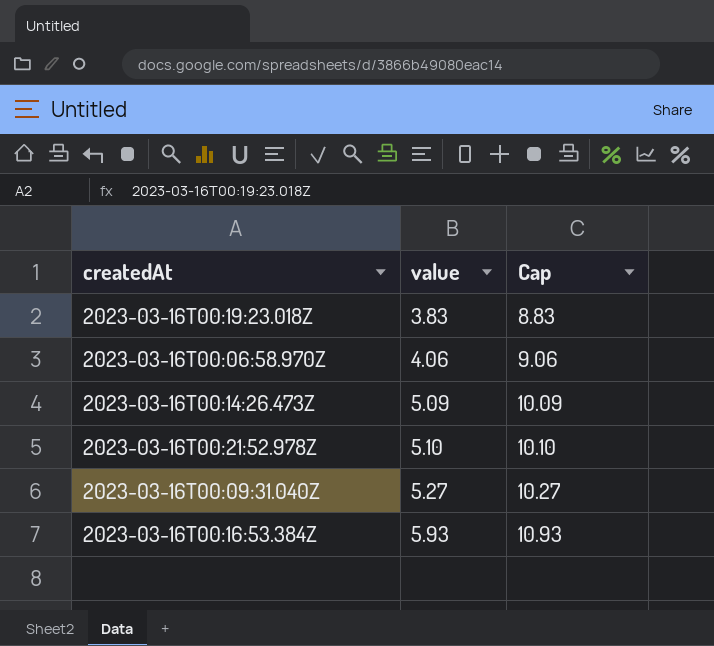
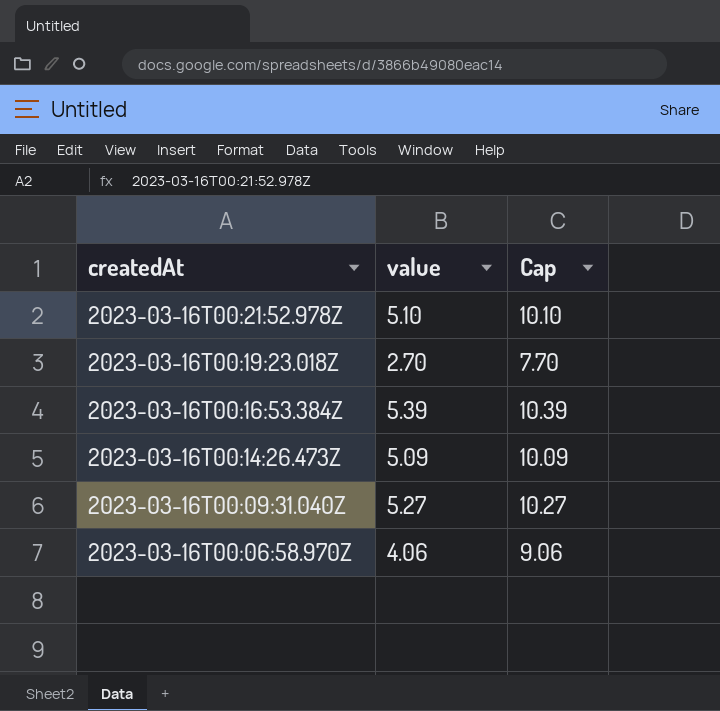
row order: value ascending -> createdAt descending
2023-03-16T00:19:23.018Z | value: 3.83 -> 2.70
2023-03-16T00:19:23.018Z | Cap: 8.83 -> 7.70
2023-03-16T00:16:53.384Z | value: 5.93 -> 5.39
2023-03-16T00:16:53.384Z | Cap: 10.93 -> 10.39

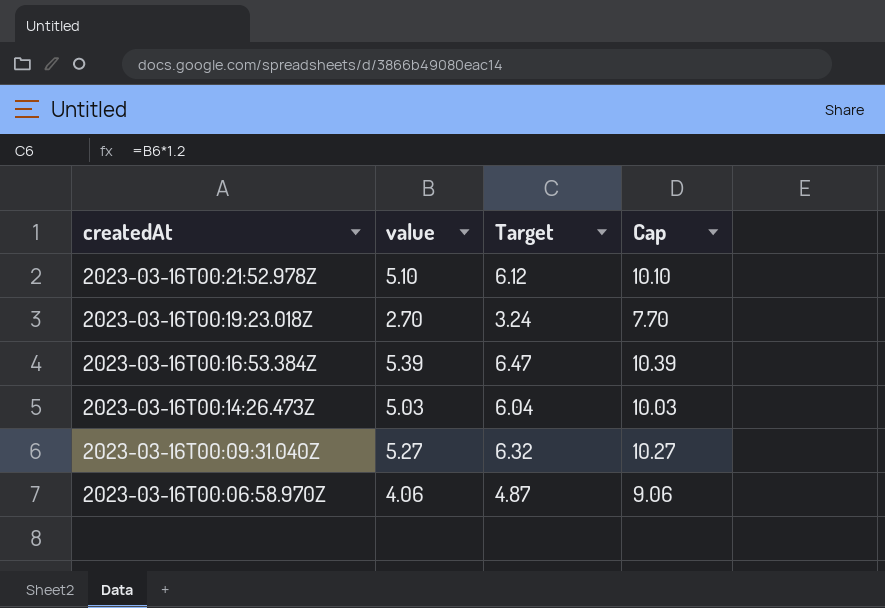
column Target | formula: none -> [value] * 1.2
2023-03-16T00:14:26.473Z | value: 5.09 -> 5.03
2023-03-16T00:14:26.473Z | Cap: 10.09 -> 10.03

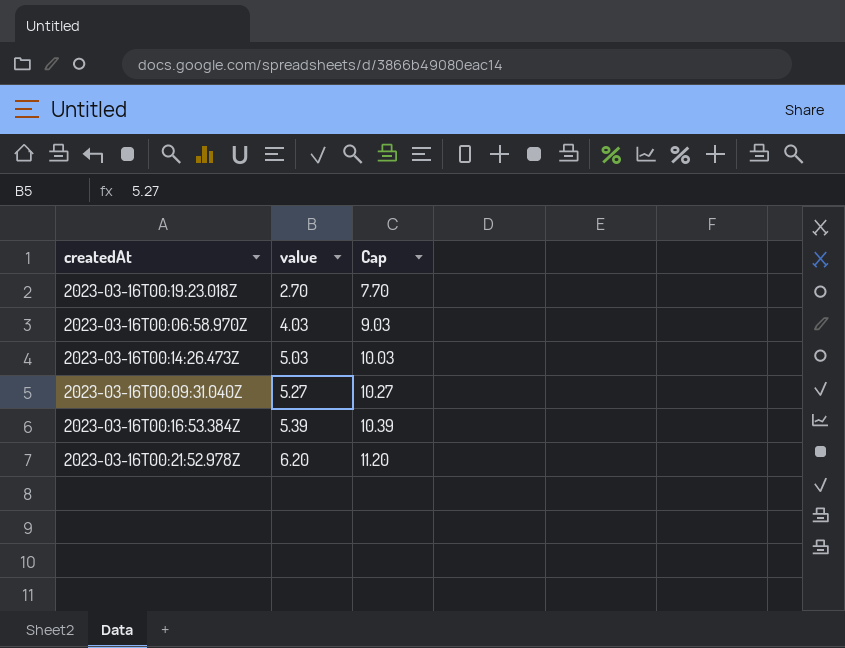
row order: createdAt descending -> value ascending
column Target | formula: [value] * 1.2 -> none
2023-03-16T00:06:58.970Z | value: 4.06 -> 4.03
2023-03-16T00:06:58.970Z | Cap: 9.06 -> 9.03
2023-03-16T00:21:52.978Z | value: 5.10 -> 6.20
2023-03-16T00:21:52.978Z | Cap: 10.10 -> 11.20

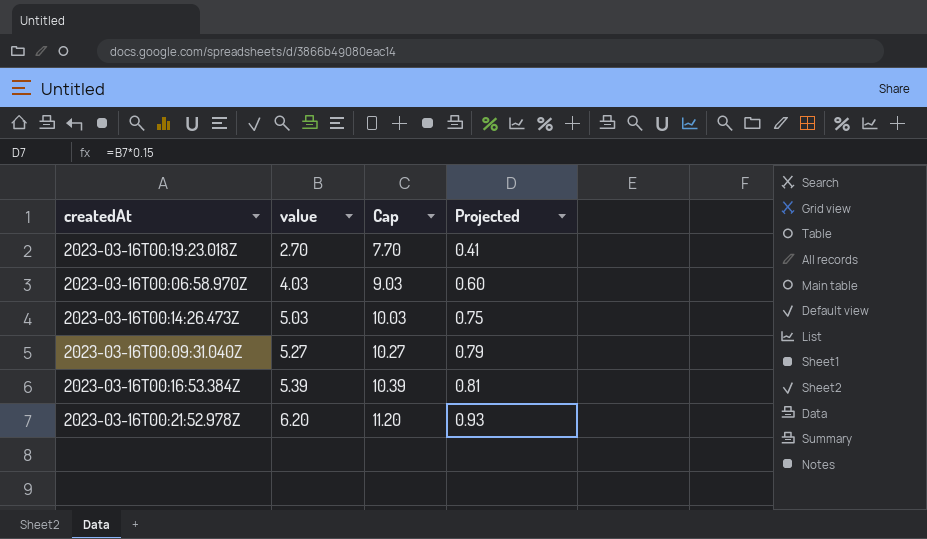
column Projected | formula: none -> [value] * 0.15

